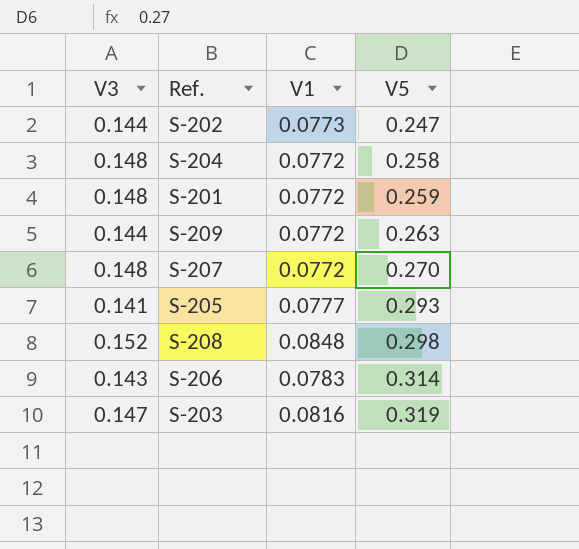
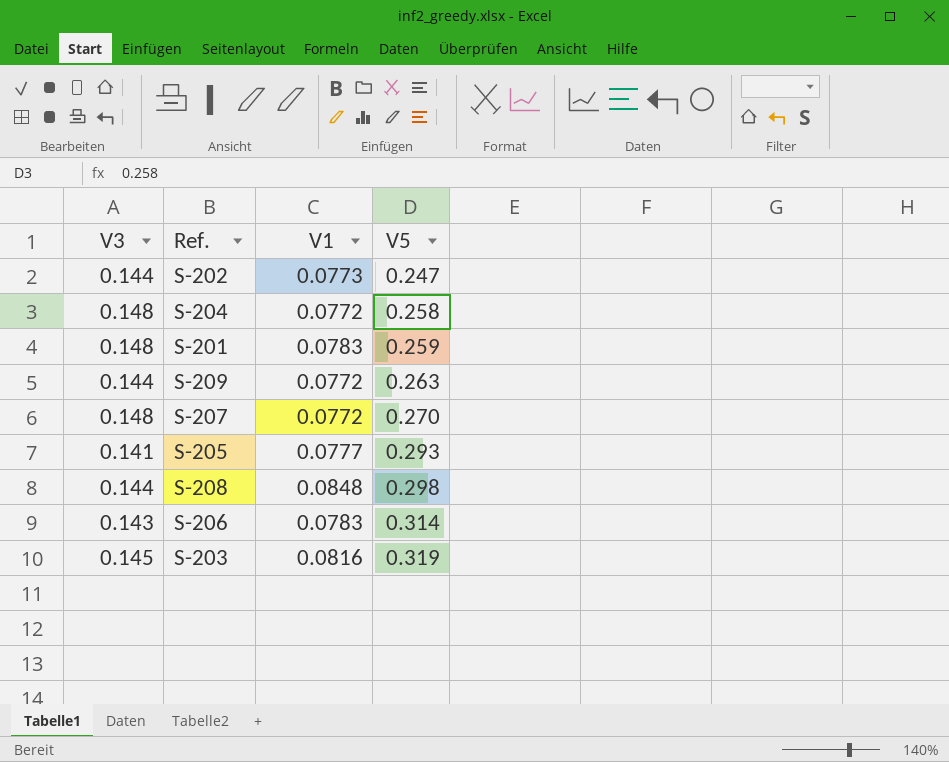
S-201 | V1: 0.0772 -> 0.0783
S-208 | V3: 0.152 -> 0.144
S-203 | V3: 0.147 -> 0.145

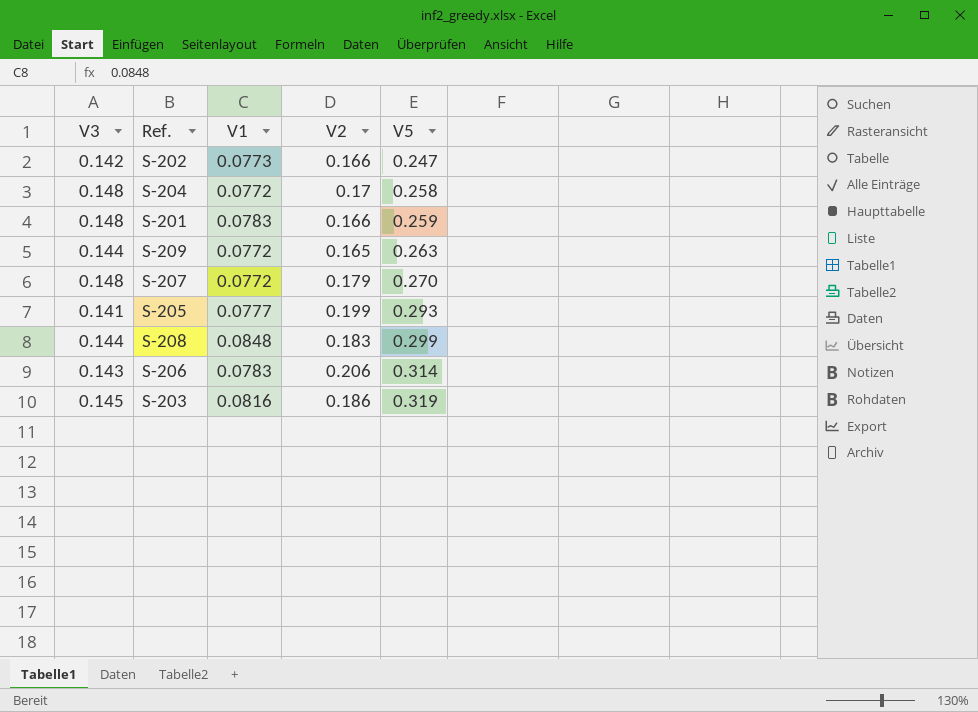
column V2 | position: none -> 4
S-202 | V3: 0.144 -> 0.142
S-208 | V5: 0.298 -> 0.299

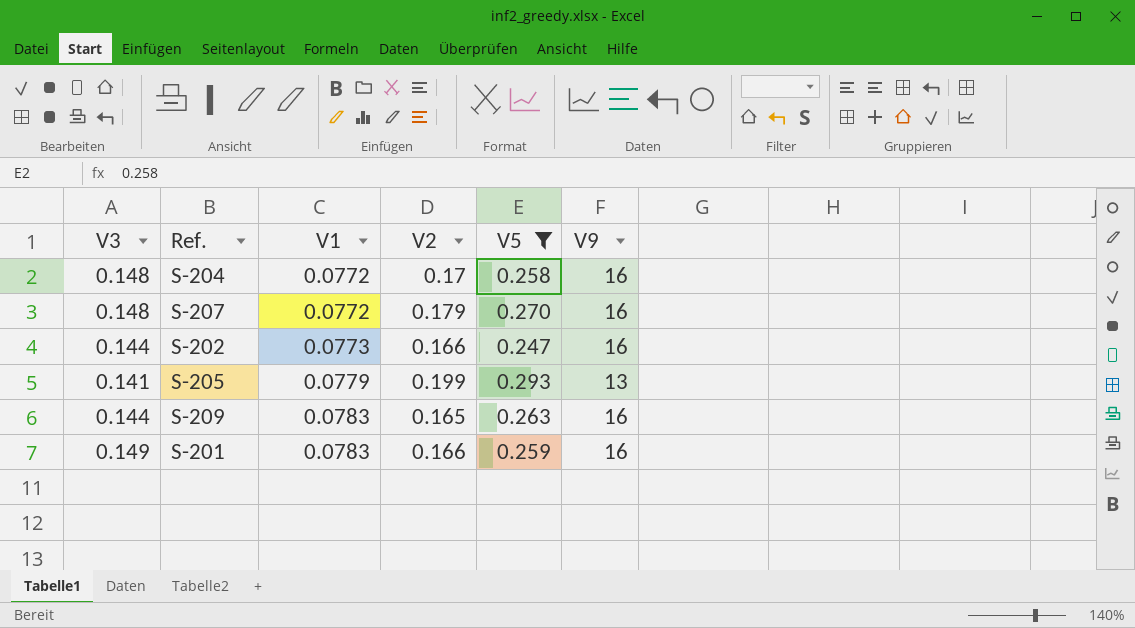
filter: none -> V5 <= 0.293
row order: V5 ascending -> V1 ascending
column V9 | position: none -> 6
S-202 | V3: 0.142 -> 0.144
S-205 | V1: 0.0777 -> 0.0779
S-209 | V1: 0.0772 -> 0.0783
S-201 | V3: 0.148 -> 0.149

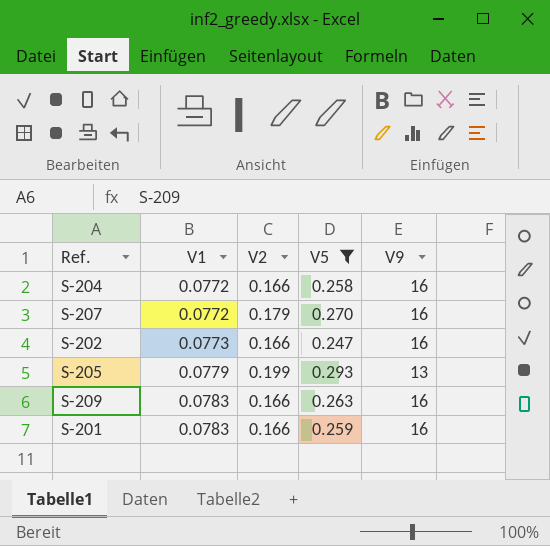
column V3 | position: 1 -> none
S-204 | V2: 0.17 -> 0.166
S-209 | V2: 0.165 -> 0.166

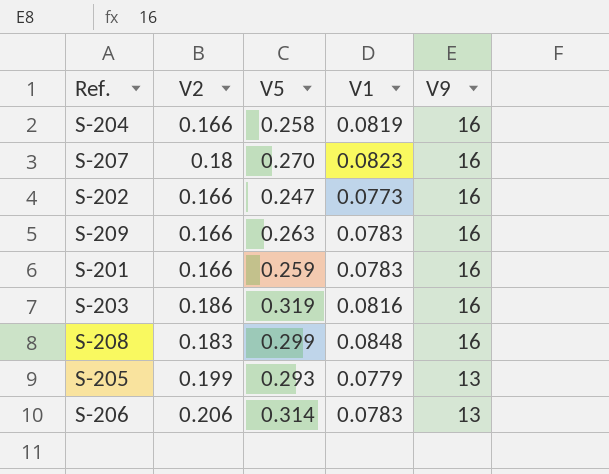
filter: V5 <= 0.293 -> none
row order: V1 ascending -> V9 descending
column V1 | position: 2 -> 4
S-204 | V1: 0.0772 -> 0.0819
S-207 | V2: 0.179 -> 0.18
S-207 | V1: 0.0772 -> 0.0823

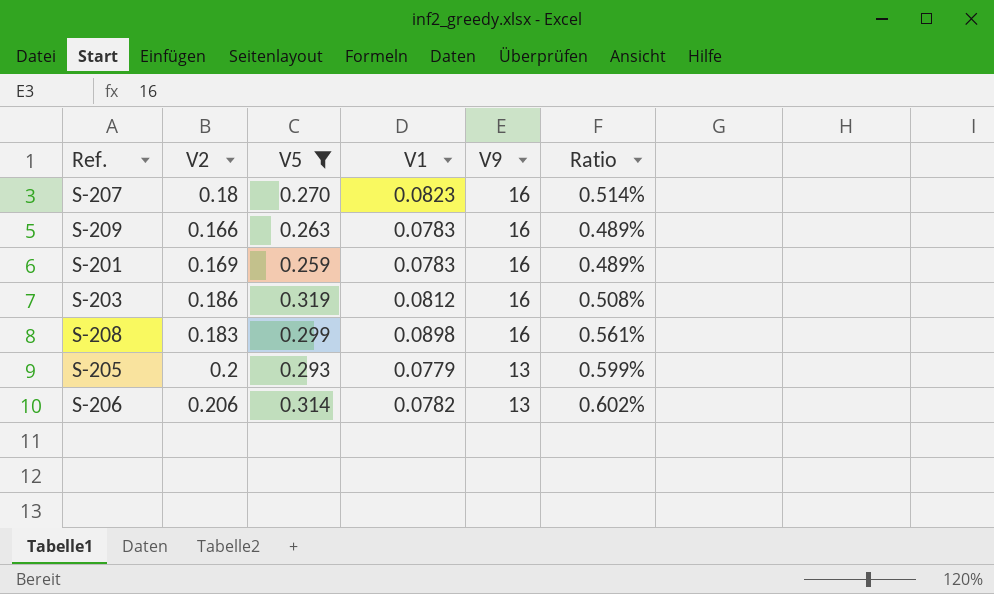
filter: none -> V5 >= 0.259
column Ratio | formula: none -> [V1] / [V9]
S-201 | V2: 0.166 -> 0.169
S-203 | V1: 0.0816 -> 0.0812
S-208 | V1: 0.0848 -> 0.0898
S-205 | V2: 0.199 -> 0.2
S-206 | V1: 0.0783 -> 0.0782

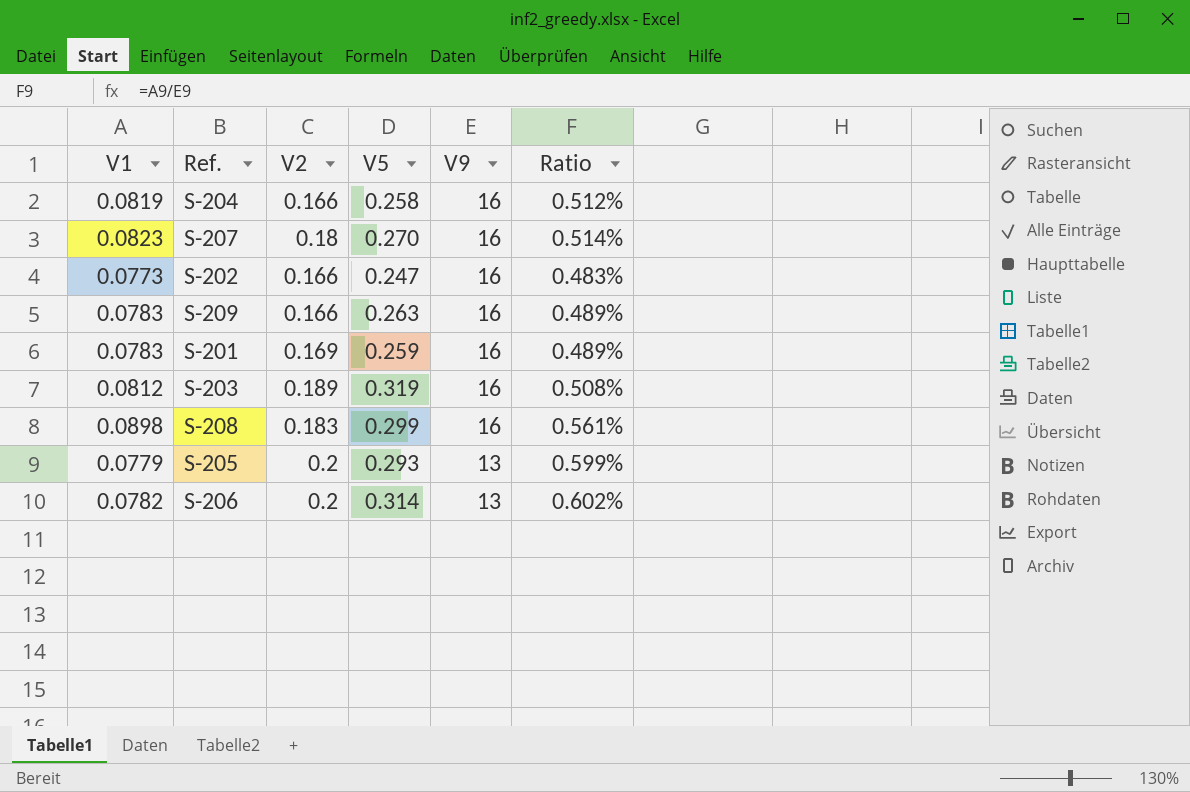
filter: V5 >= 0.259 -> none
column V1 | position: 4 -> 1
S-203 | V2: 0.186 -> 0.189
S-206 | V2: 0.206 -> 0.2

